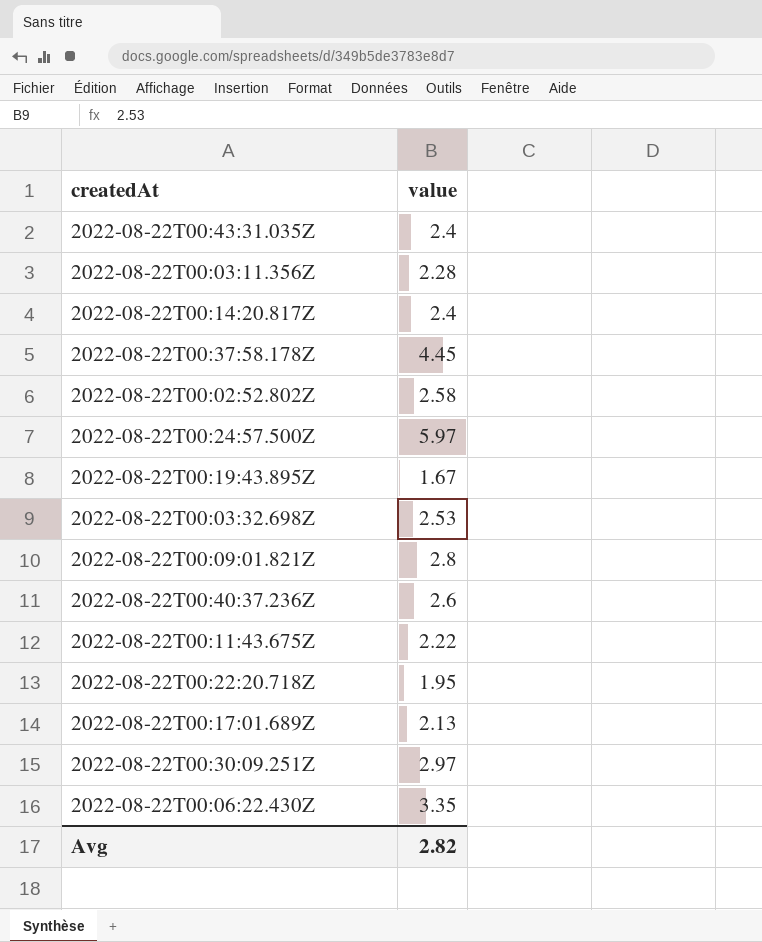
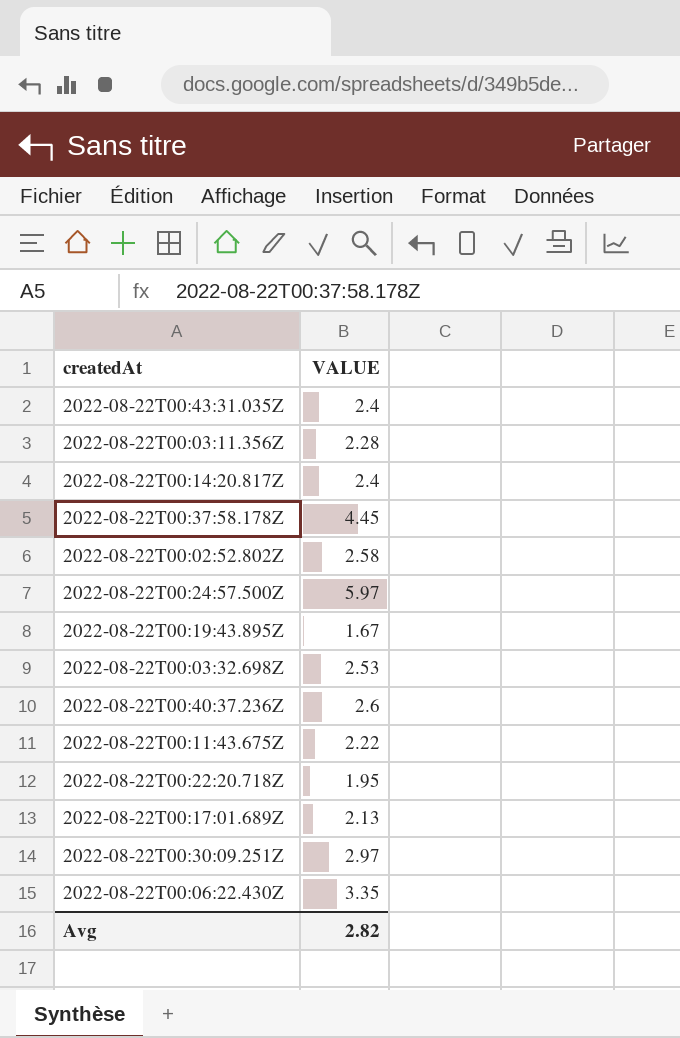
column name: value -> VALUE
row 2022-08-22T00:09:01.821Z: 2.8 -> none

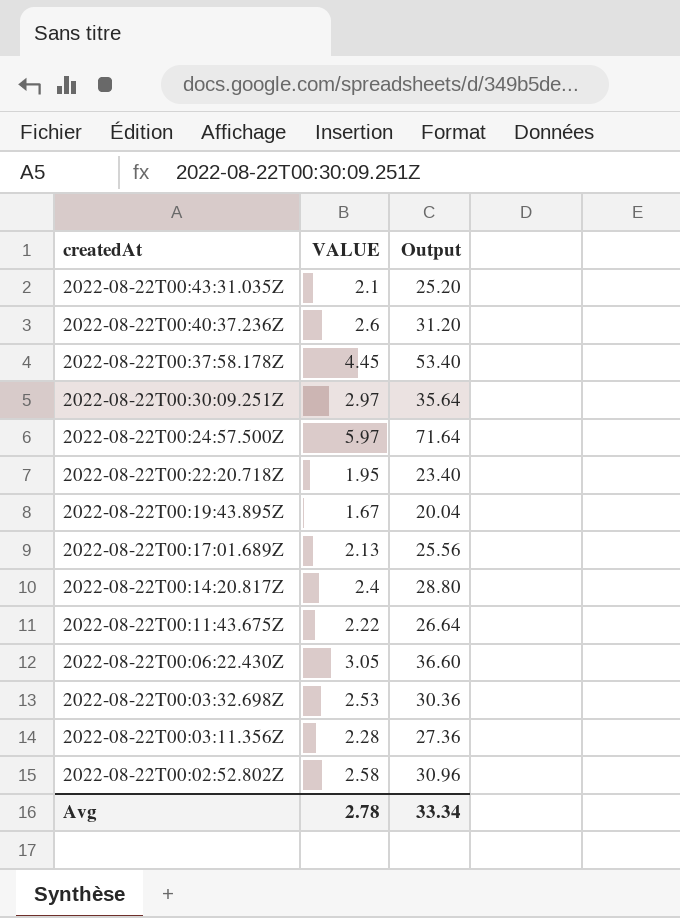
row order: none -> createdAt descending
column Output | formula: none -> [VALUE] * 12
2022-08-22T00:43:31.035Z | VALUE: 2.4 -> 2.1
2022-08-22T00:06:22.430Z | VALUE: 3.35 -> 3.05
Avg | VALUE: 2.82 -> 2.78

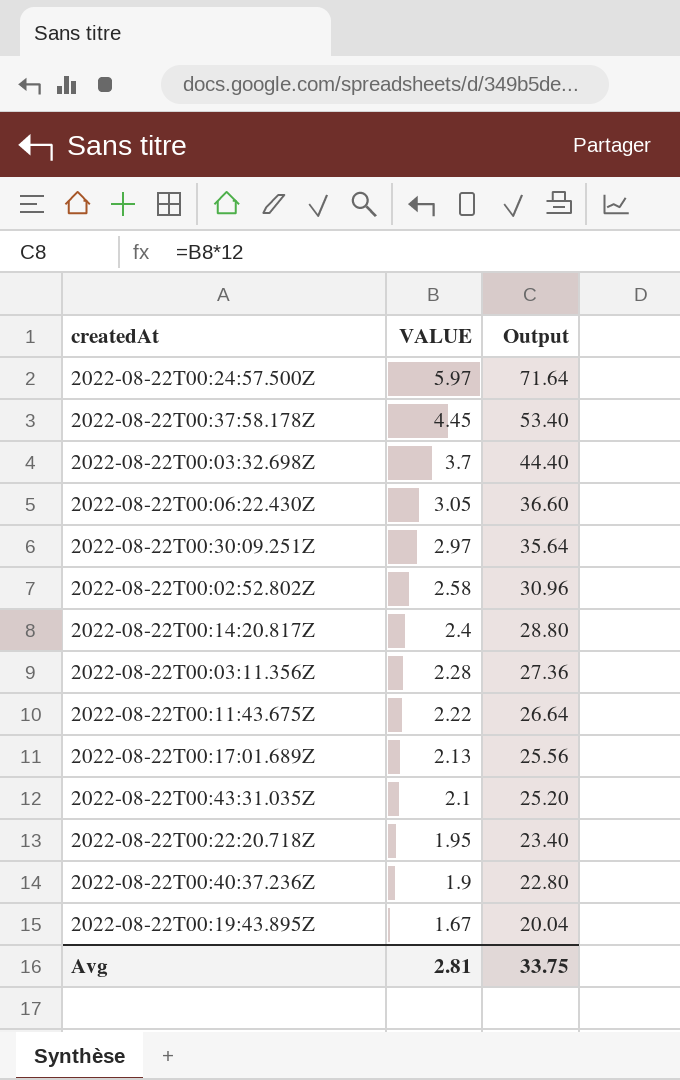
row order: createdAt descending -> VALUE descending
2022-08-22T00:03:32.698Z | VALUE: 2.53 -> 3.7
2022-08-22T00:03:32.698Z | Output: 30.36 -> 44.40
2022-08-22T00:40:37.236Z | VALUE: 2.6 -> 1.9
2022-08-22T00:40:37.236Z | Output: 31.20 -> 22.80
Avg | VALUE: 2.78 -> 2.81
Avg | Output: 33.34 -> 33.75

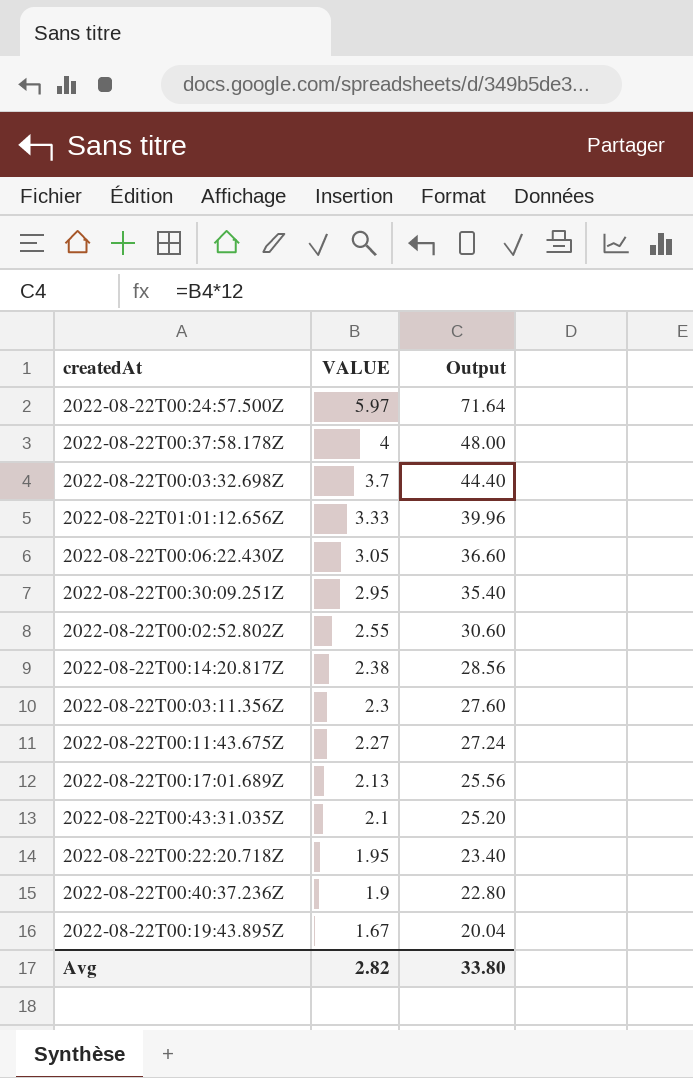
2022-08-22T00:37:58.178Z | VALUE: 4.45 -> 4
2022-08-22T00:37:58.178Z | Output: 53.40 -> 48.00
row 2022-08-22T01:01:12.656Z: none -> 3.33 | 39.96
2022-08-22T00:30:09.251Z | VALUE: 2.97 -> 2.95
2022-08-22T00:30:09.251Z | Output: 35.64 -> 35.40
2022-08-22T00:02:52.802Z | VALUE: 2.58 -> 2.55
2022-08-22T00:02:52.802Z | Output: 30.96 -> 30.60
2022-08-22T00:14:20.817Z | VALUE: 2.4 -> 2.38
2022-08-22T00:14:20.817Z | Output: 28.80 -> 28.56
2022-08-22T00:03:11.356Z | VALUE: 2.28 -> 2.3
2022-08-22T00:03:11.356Z | Output: 27.36 -> 27.60
2022-08-22T00:11:43.675Z | VALUE: 2.22 -> 2.27
2022-08-22T00:11:43.675Z | Output: 26.64 -> 27.24
Avg | VALUE: 2.81 -> 2.82
Avg | Output: 33.75 -> 33.80

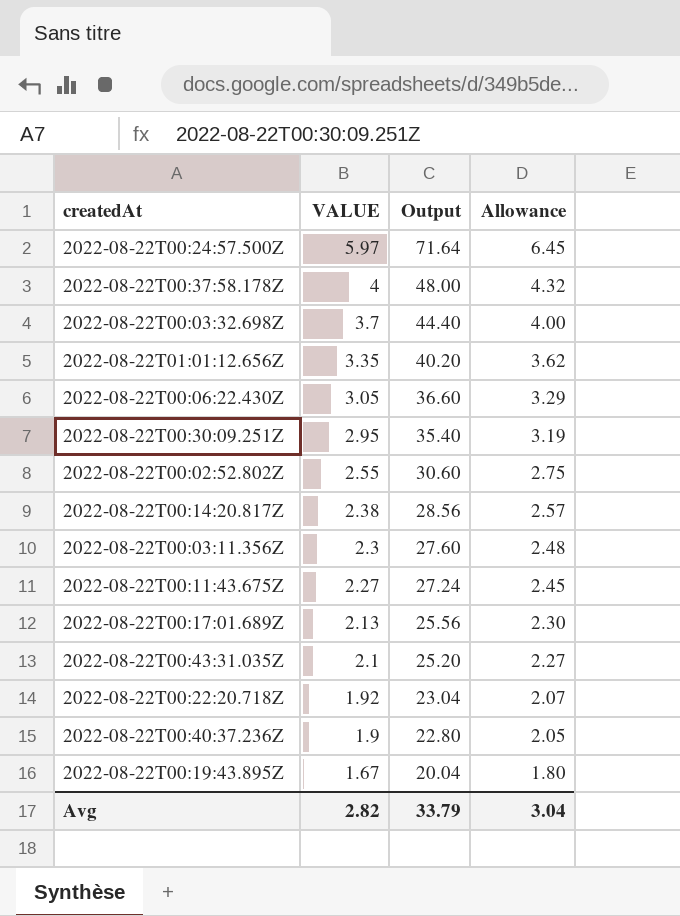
column Allowance | formula: none -> [VALUE] * 1.08
2022-08-22T01:01:12.656Z | VALUE: 3.33 -> 3.35
2022-08-22T01:01:12.656Z | Output: 39.96 -> 40.20
2022-08-22T00:22:20.718Z | VALUE: 1.95 -> 1.92
2022-08-22T00:22:20.718Z | Output: 23.40 -> 23.04
Avg | Output: 33.80 -> 33.79

